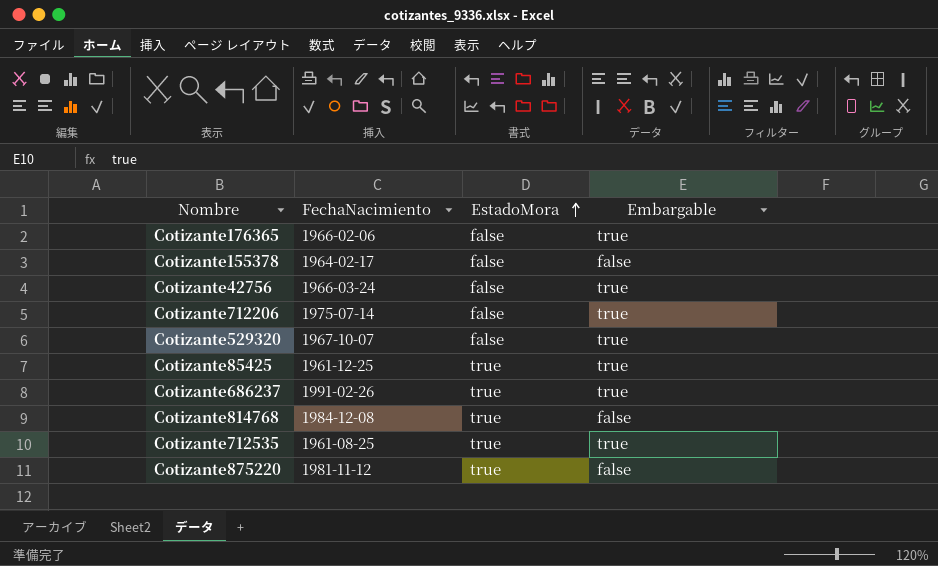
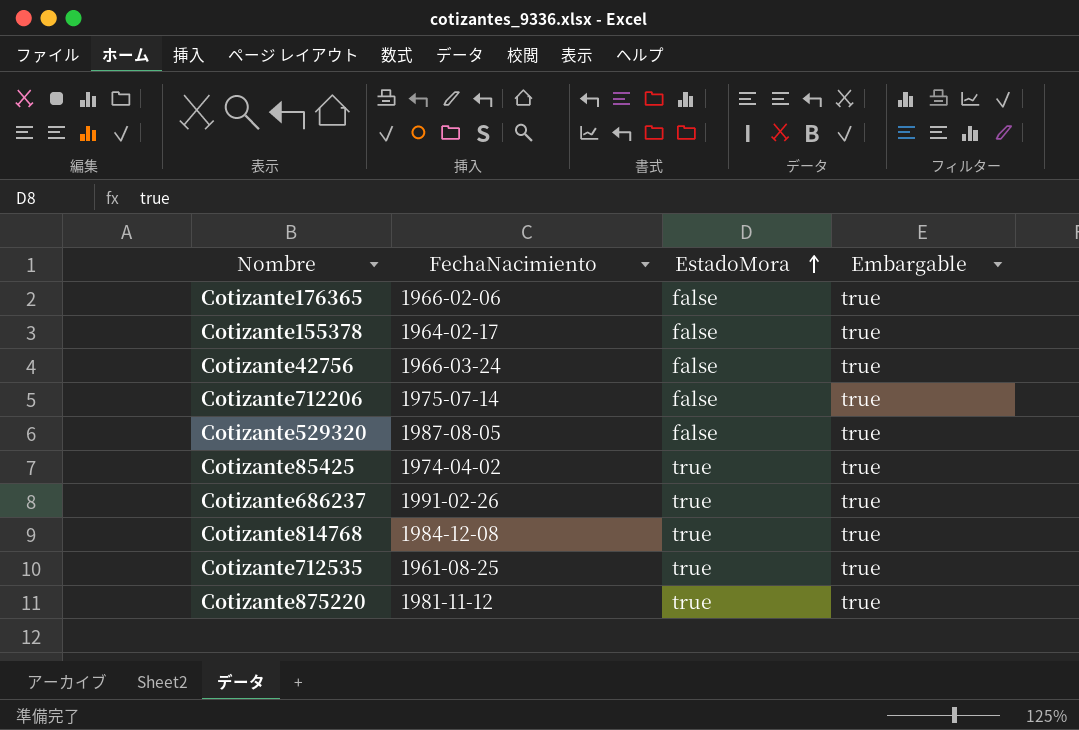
Cotizante155378 | Embargable: false -> true
Cotizante529320 | FechaNacimiento: 1967-10-07 -> 1987-08-05
Cotizante85425 | FechaNacimiento: 1961-12-25 -> 1974-04-02
Cotizante814768 | Embargable: false -> true
Cotizante875220 | Embargable: false -> true

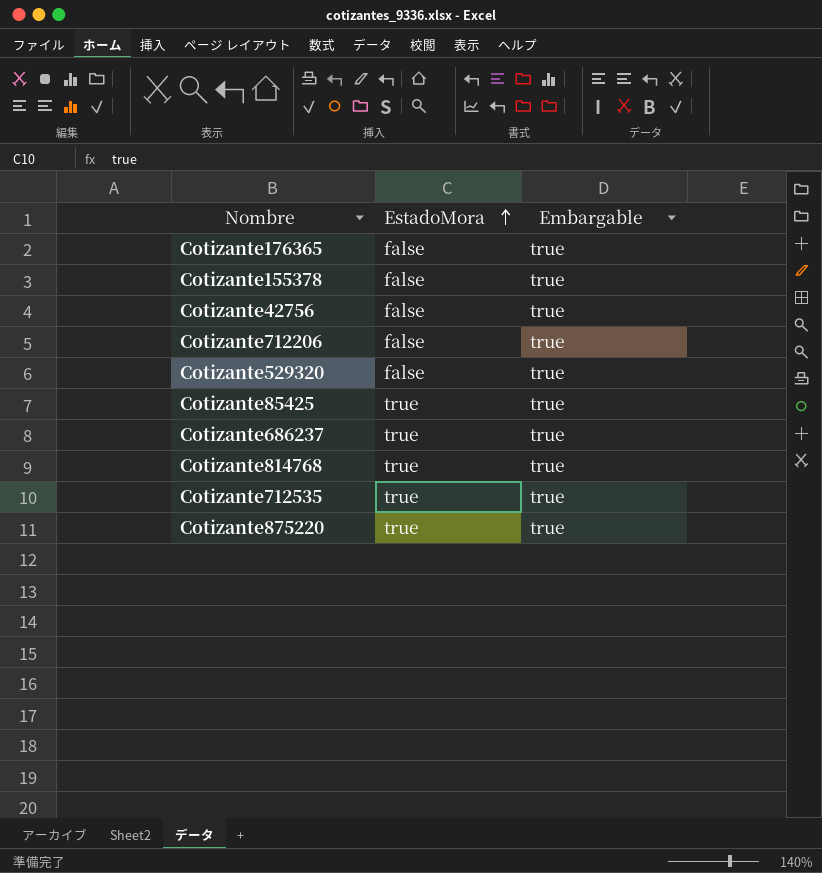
column FechaNacimiento | position: 2 -> none

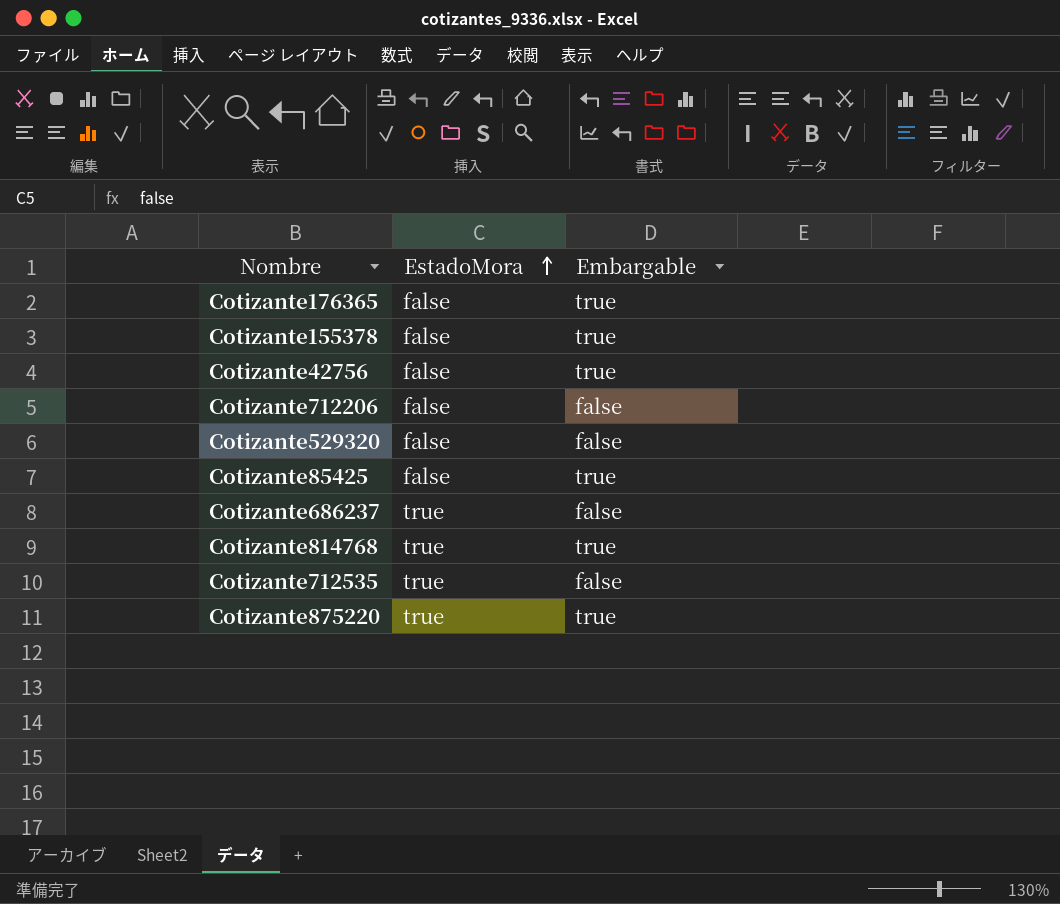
Cotizante712206 | Embargable: true -> false
Cotizante529320 | Embargable: true -> false
Cotizante85425 | EstadoMora: true -> false
Cotizante686237 | Embargable: true -> false
Cotizante712535 | Embargable: true -> false

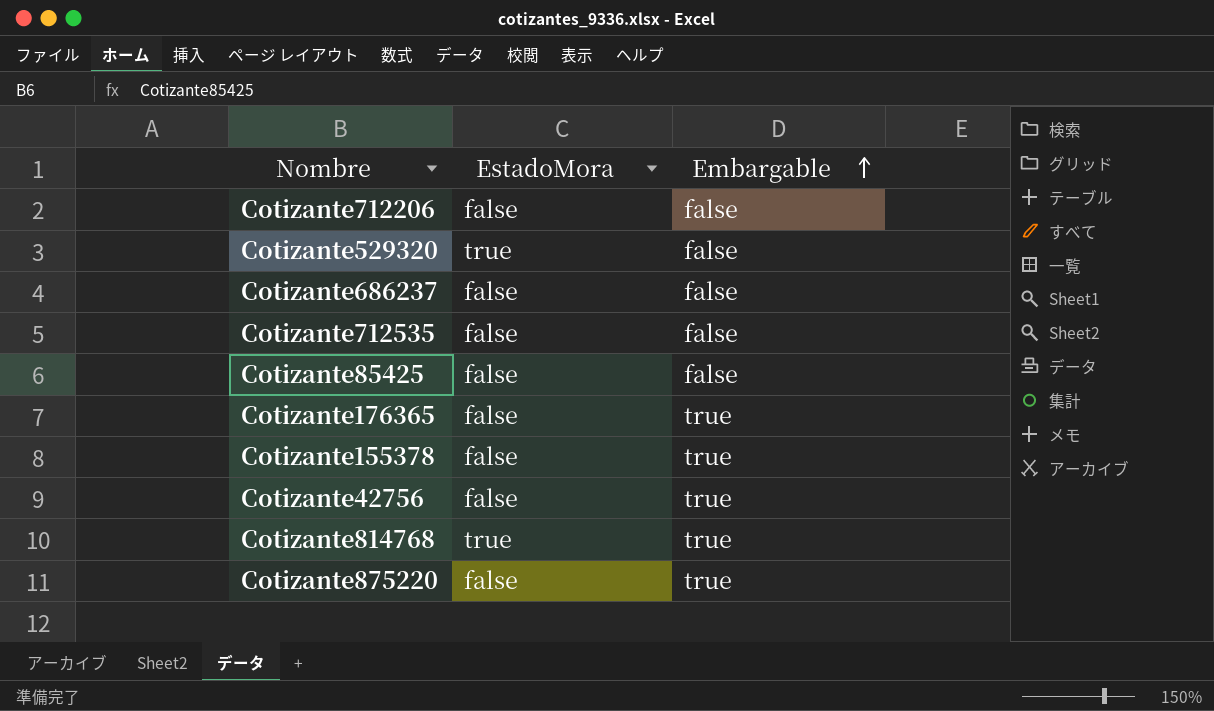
row order: EstadoMora ascending -> Embargable ascending
Cotizante529320 | EstadoMora: false -> true
Cotizante686237 | EstadoMora: true -> false
Cotizante712535 | EstadoMora: true -> false
Cotizante85425 | Embargable: true -> false
Cotizante875220 | EstadoMora: true -> false

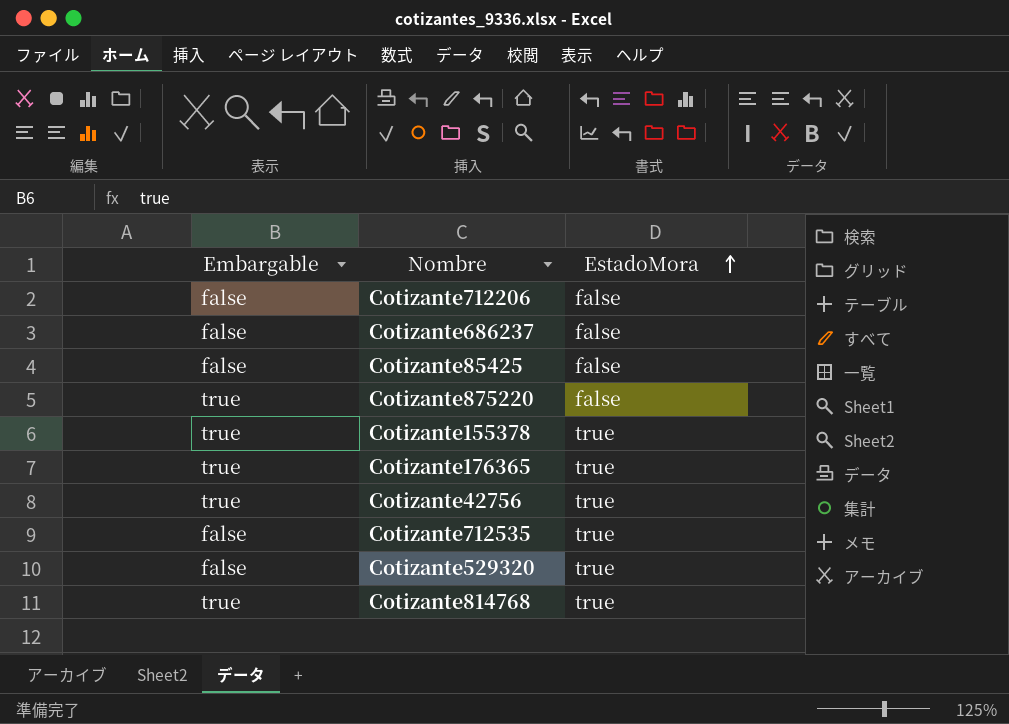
row order: Embargable ascending -> EstadoMora ascending
column Embargable | position: 3 -> 1
Cotizante155378 | EstadoMora: false -> true
Cotizante176365 | EstadoMora: false -> true
Cotizante42756 | EstadoMora: false -> true
Cotizante712535 | EstadoMora: false -> true

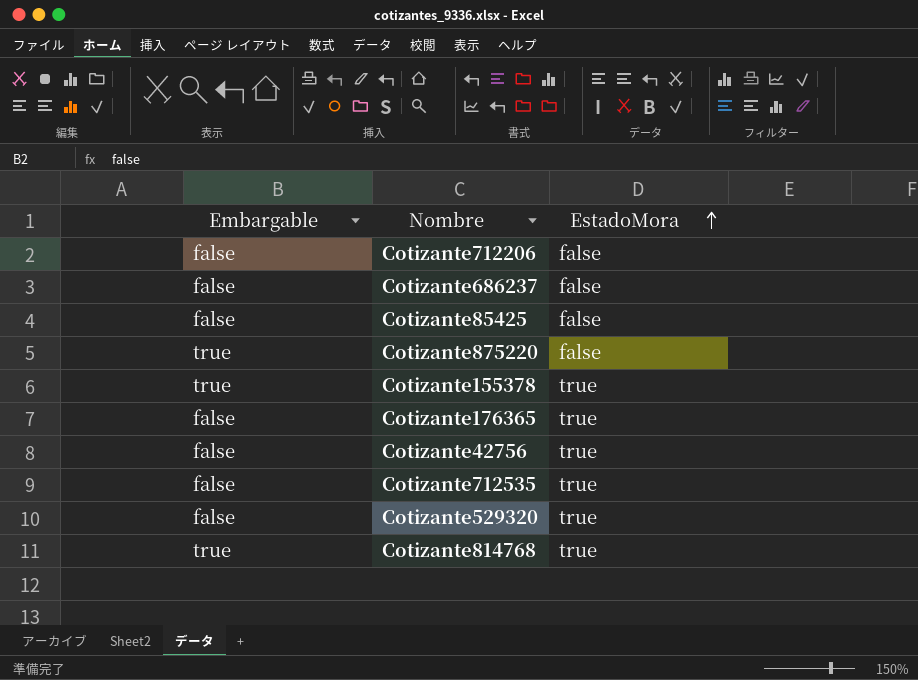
Cotizante176365 | Embargable: true -> false
Cotizante42756 | Embargable: true -> false

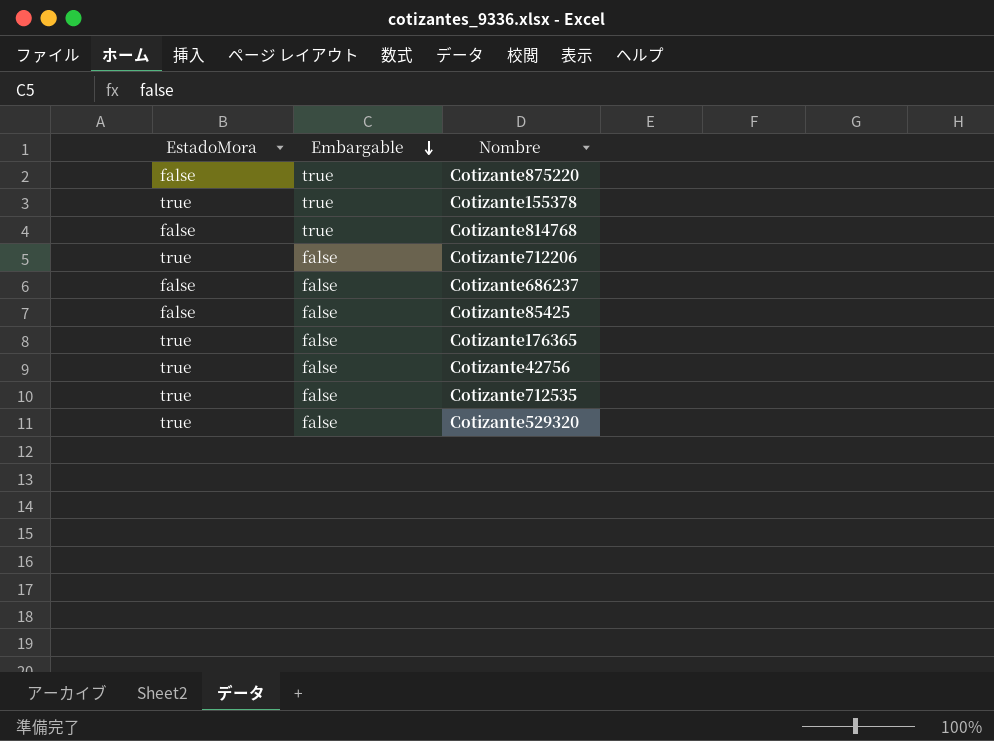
row order: EstadoMora ascending -> Embargable descending
column EstadoMora | position: 3 -> 1
Cotizante814768 | EstadoMora: true -> false
Cotizante712206 | EstadoMora: false -> true

